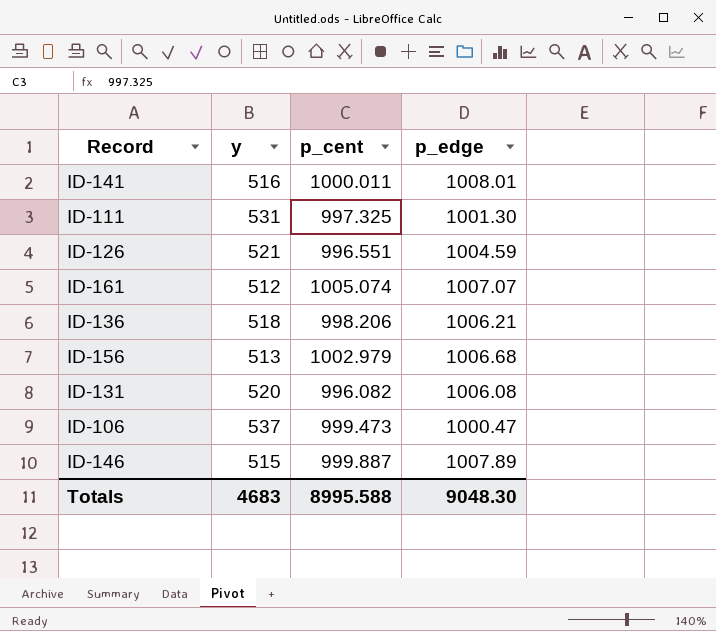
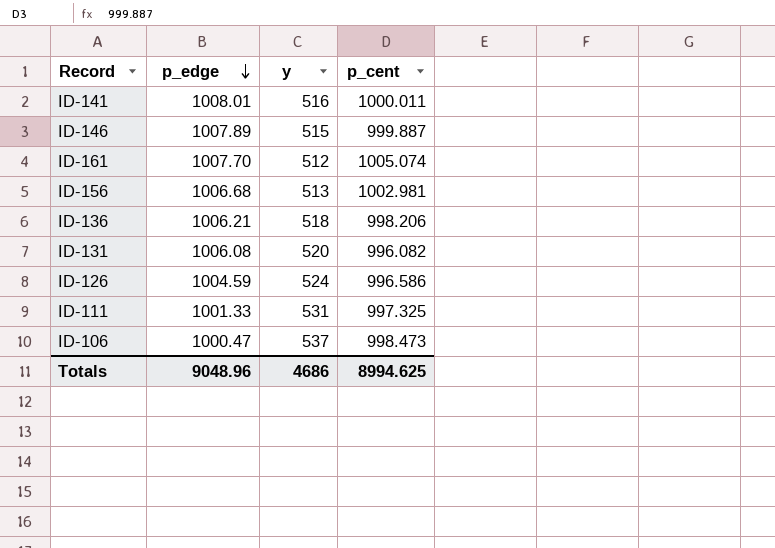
row order: none -> p_edge descending
column p_edge | position: 4 -> 2
ID-161 | p_edge: 1007.07 -> 1007.70
ID-156 | p_cent: 1002.979 -> 1002.981
ID-126 | y: 521 -> 524
ID-126 | p_cent: 996.551 -> 996.586
ID-111 | p_edge: 1001.30 -> 1001.33
ID-106 | p_cent: 999.473 -> 998.473
Totals | p_edge: 9048.30 -> 9048.96
Totals | y: 4683 -> 4686
Totals | p_cent: 8995.588 -> 8994.625

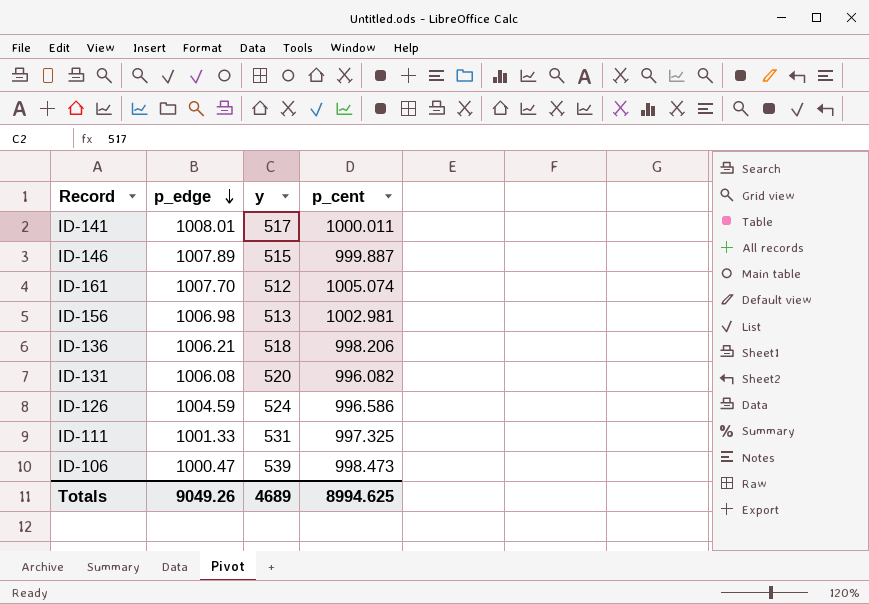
ID-141 | y: 516 -> 517
ID-156 | p_edge: 1006.68 -> 1006.98
ID-106 | y: 537 -> 539
Totals | p_edge: 9048.96 -> 9049.26
Totals | y: 4686 -> 4689

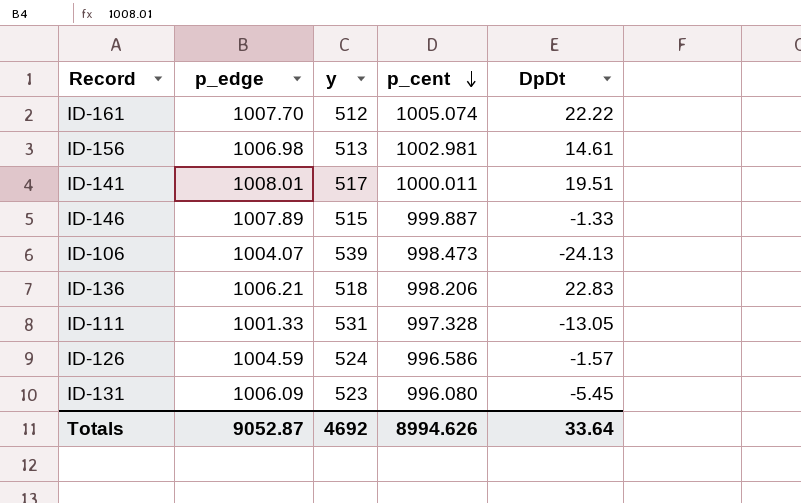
row order: p_edge descending -> p_cent descending
column DpDt | position: none -> 5
ID-106 | p_edge: 1000.47 -> 1004.07
ID-111 | p_cent: 997.325 -> 997.328
ID-131 | p_edge: 1006.08 -> 1006.09
ID-131 | y: 520 -> 523
ID-131 | p_cent: 996.082 -> 996.080
Totals | p_edge: 9049.26 -> 9052.87
Totals | y: 4689 -> 4692
Totals | p_cent: 8994.625 -> 8994.626

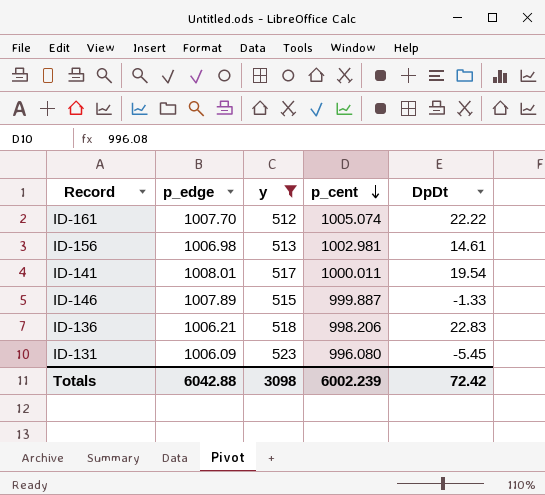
filter: none -> y <= 523
ID-141 | DpDt: 19.51 -> 19.54
Totals | p_edge: 9052.87 -> 6042.88
Totals | y: 4692 -> 3098
Totals | p_cent: 8994.626 -> 6002.239
Totals | DpDt: 33.64 -> 72.42

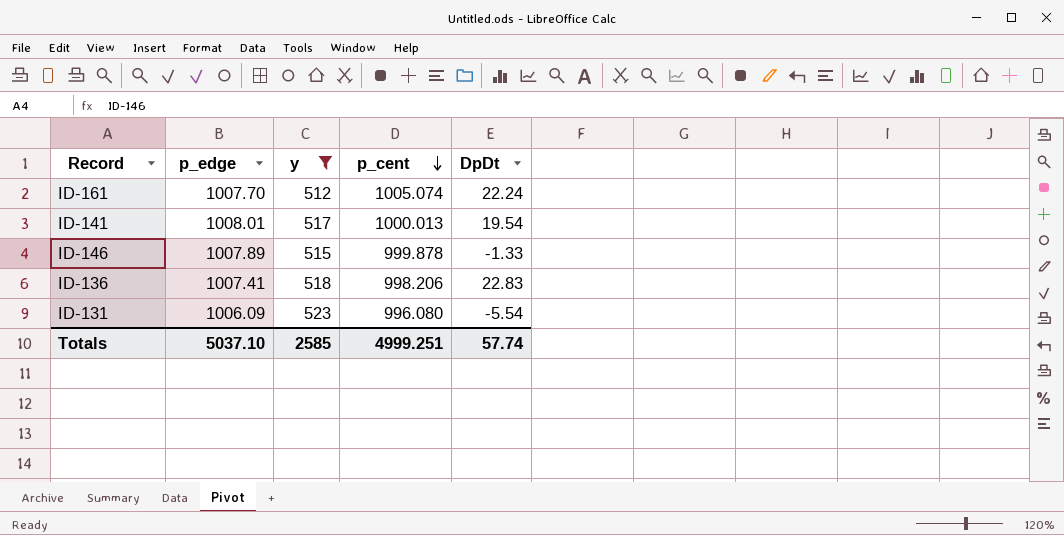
row ID-156: 1006.98 | 513 | 1002.981 | 14.61 -> none
ID-161 | DpDt: 22.22 -> 22.24
ID-141 | p_cent: 1000.011 -> 1000.013
ID-146 | p_cent: 999.887 -> 999.878
ID-136 | p_edge: 1006.21 -> 1007.41
ID-131 | DpDt: -5.45 -> -5.54
Totals | p_edge: 6042.88 -> 5037.10
Totals | y: 3098 -> 2585
Totals | p_cent: 6002.239 -> 4999.251
Totals | DpDt: 72.42 -> 57.74

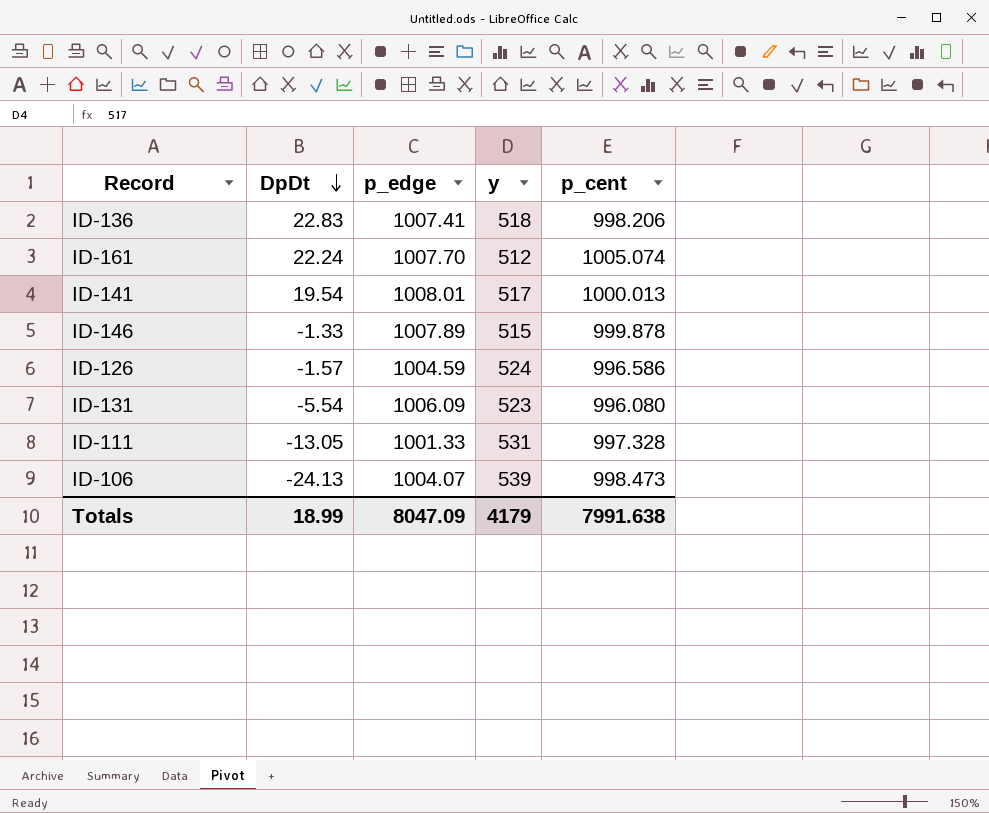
filter: y <= 523 -> none
row order: p_cent descending -> DpDt descending
column DpDt | position: 5 -> 2
Totals | DpDt: 57.74 -> 18.99
Totals | p_edge: 5037.10 -> 8047.09
Totals | y: 2585 -> 4179
Totals | p_cent: 4999.251 -> 7991.638

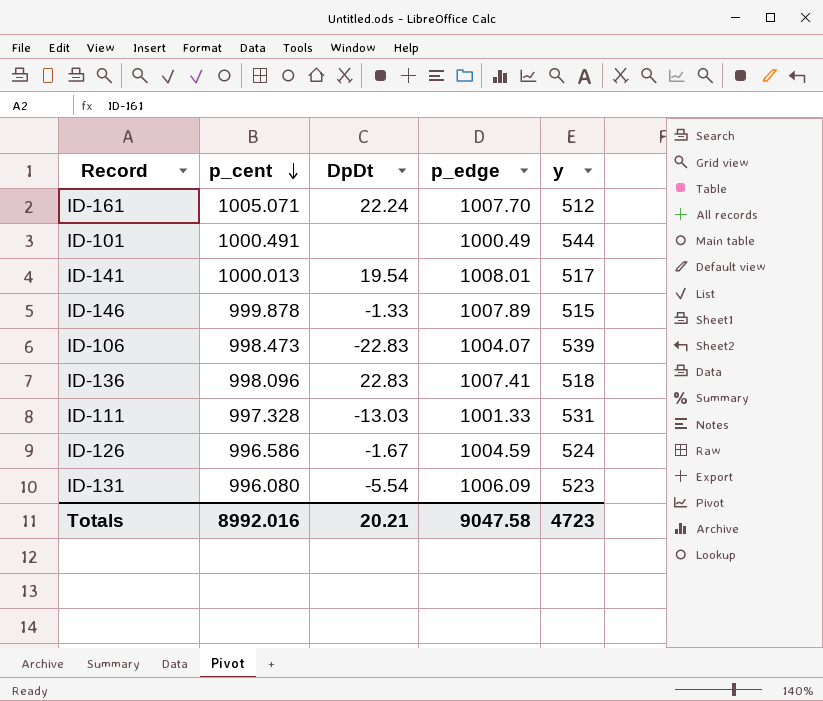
row order: DpDt descending -> p_cent descending
column p_cent | position: 5 -> 2
ID-161 | p_cent: 1005.074 -> 1005.071
row ID-101: none -> 1000.491 | none | 1000.49 | 544
ID-106 | DpDt: -24.13 -> -22.83
ID-136 | p_cent: 998.206 -> 998.096
ID-111 | DpDt: -13.05 -> -13.03
ID-126 | DpDt: -1.57 -> -1.67
Totals | p_cent: 7991.638 -> 8992.016
Totals | DpDt: 18.99 -> 20.21
Totals | p_edge: 8047.09 -> 9047.58
Totals | y: 4179 -> 4723

